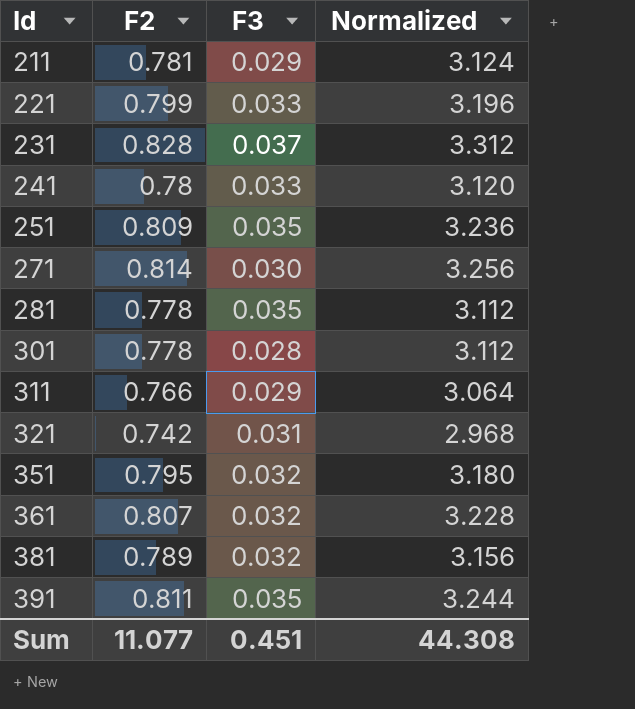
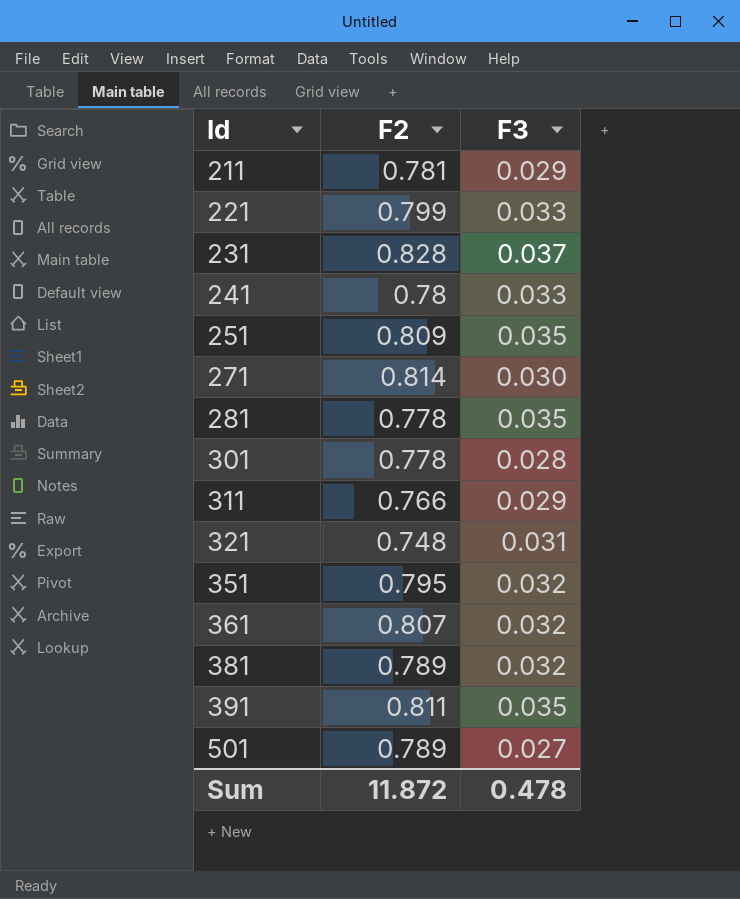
column Normalized | formula: [F2] * 4 -> none
321 | F2: 0.742 -> 0.748
row 501: none -> 0.789 | 0.027
Sum | F2: 11.077 -> 11.872
Sum | F3: 0.451 -> 0.478

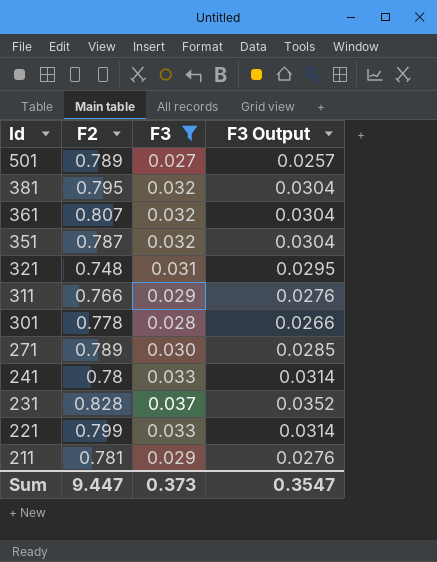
filter: none -> F3 != 0.035
row order: Id ascending -> Id descending
column F3 Output | formula: none -> [F3] * 0.95
381 | F2: 0.789 -> 0.795
351 | F2: 0.795 -> 0.787
271 | F2: 0.814 -> 0.789
Sum | F2: 11.872 -> 9.447
Sum | F3: 0.478 -> 0.373

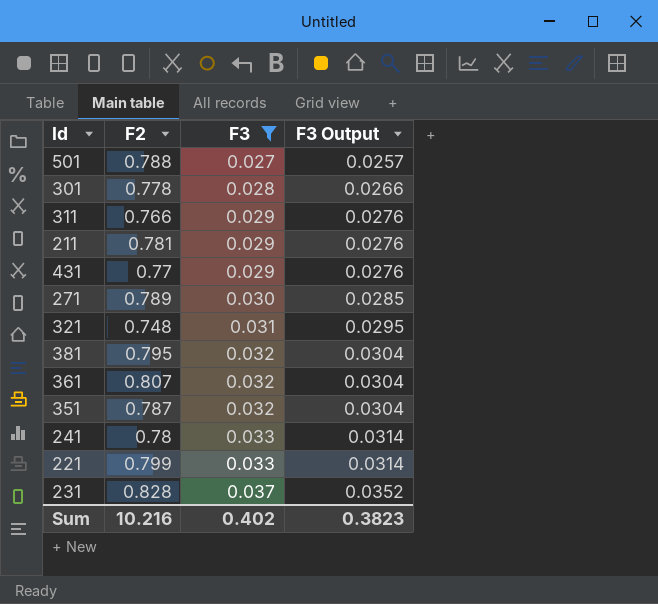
row order: Id descending -> F3 ascending
501 | F2: 0.789 -> 0.788
row 431: none -> 0.77 | 0.029 | 0.0276
Sum | F2: 9.447 -> 10.216
Sum | F3: 0.373 -> 0.402
Sum | F3 Output: 0.3547 -> 0.3823

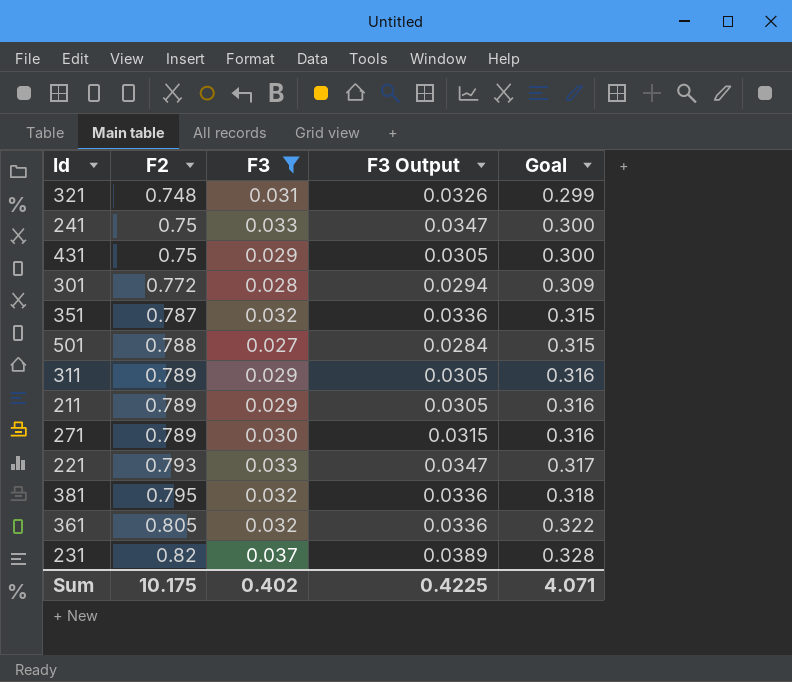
row order: F3 ascending -> F2 ascending
column F3 Output | formula: [F3] * 0.95 -> [F3] * 1.05
column Goal | formula: none -> [F2] * 0.4
241 | F2: 0.78 -> 0.75
431 | F2: 0.77 -> 0.75
301 | F2: 0.778 -> 0.772
311 | F2: 0.766 -> 0.789
211 | F2: 0.781 -> 0.789
221 | F2: 0.799 -> 0.793
361 | F2: 0.807 -> 0.805
231 | F2: 0.828 -> 0.82
Sum | F2: 10.216 -> 10.175
Sum | F3 Output: 0.3823 -> 0.4225

